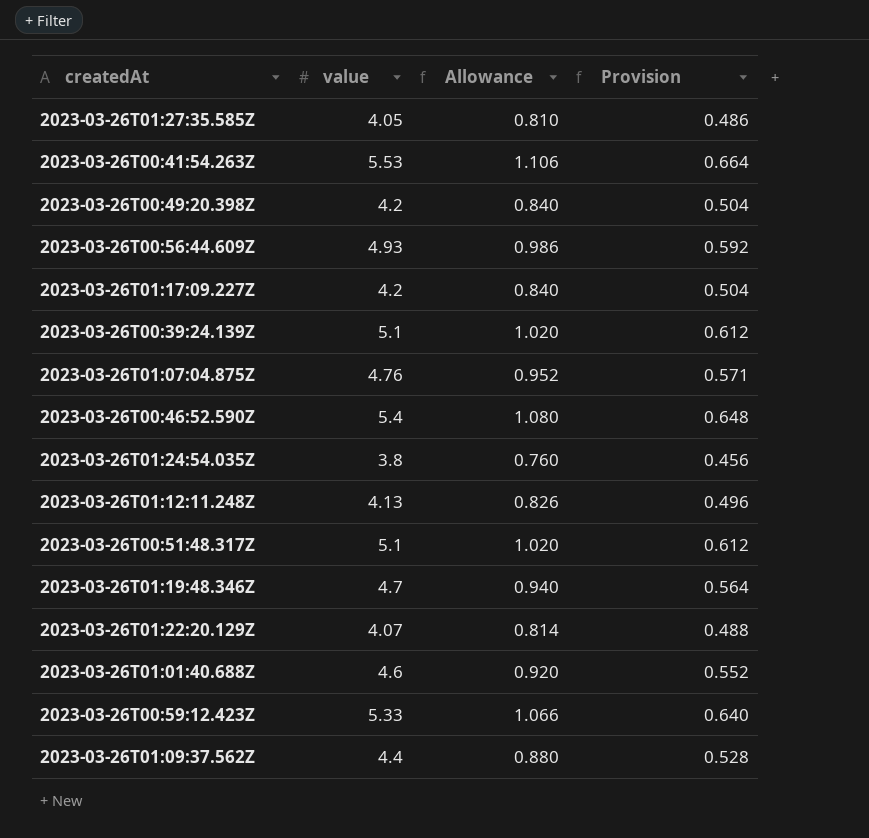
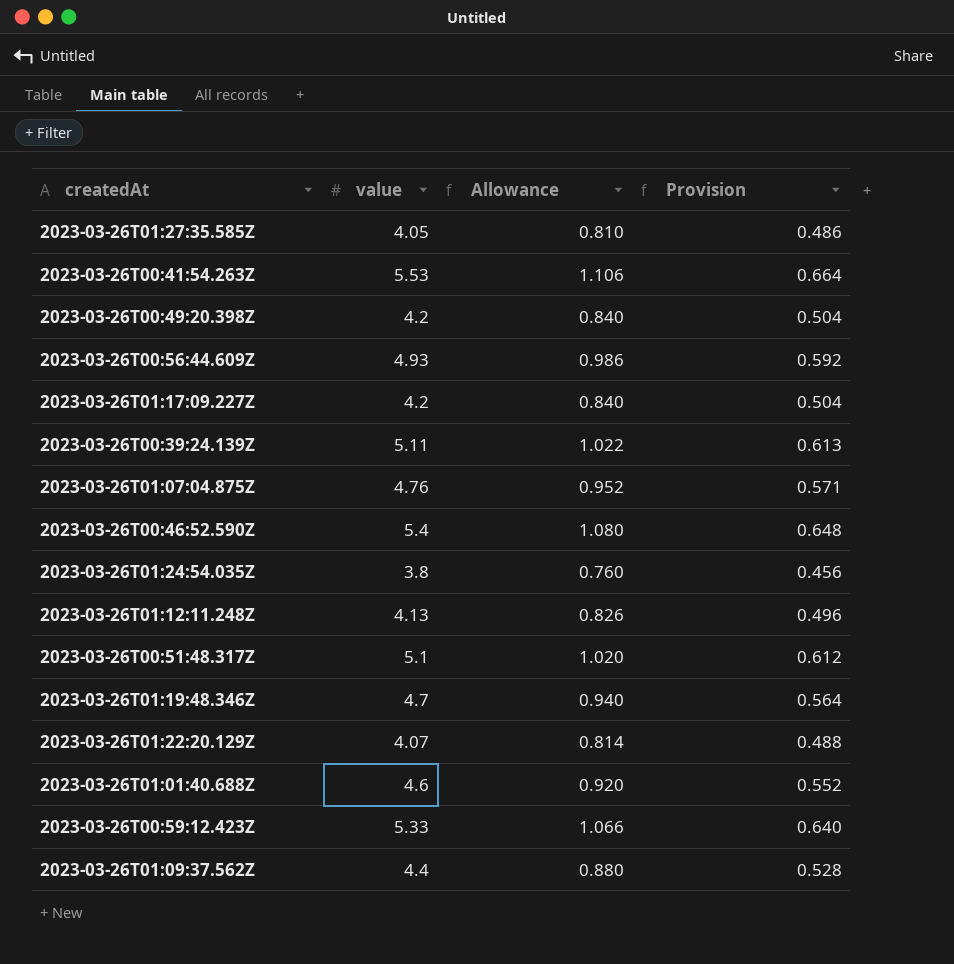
2023-03-26T00:39:24.139Z | value: 5.1 -> 5.11
2023-03-26T00:39:24.139Z | Allowance: 1.020 -> 1.022
2023-03-26T00:39:24.139Z | Provision: 0.612 -> 0.613

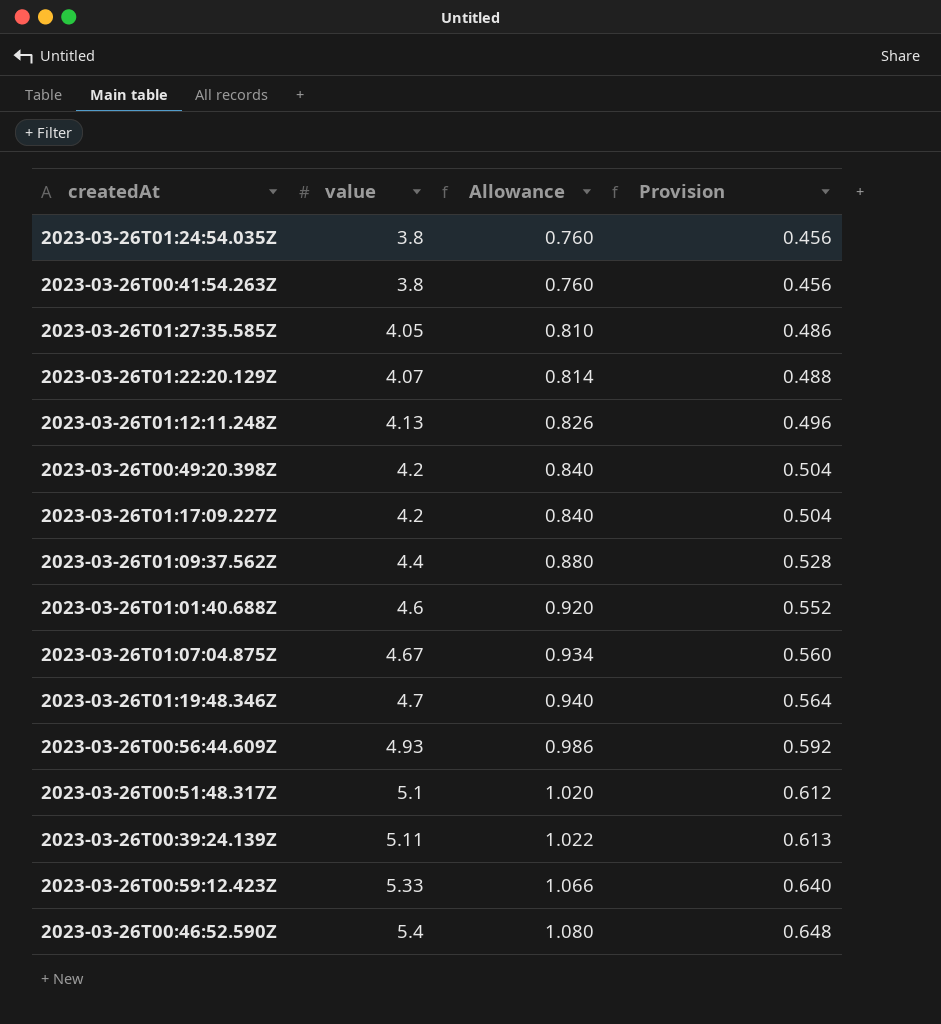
row order: none -> value ascending
2023-03-26T00:41:54.263Z | value: 5.53 -> 3.8
2023-03-26T00:41:54.263Z | Allowance: 1.106 -> 0.760
2023-03-26T00:41:54.263Z | Provision: 0.664 -> 0.456
2023-03-26T01:07:04.875Z | value: 4.76 -> 4.67
2023-03-26T01:07:04.875Z | Allowance: 0.952 -> 0.934
2023-03-26T01:07:04.875Z | Provision: 0.571 -> 0.560

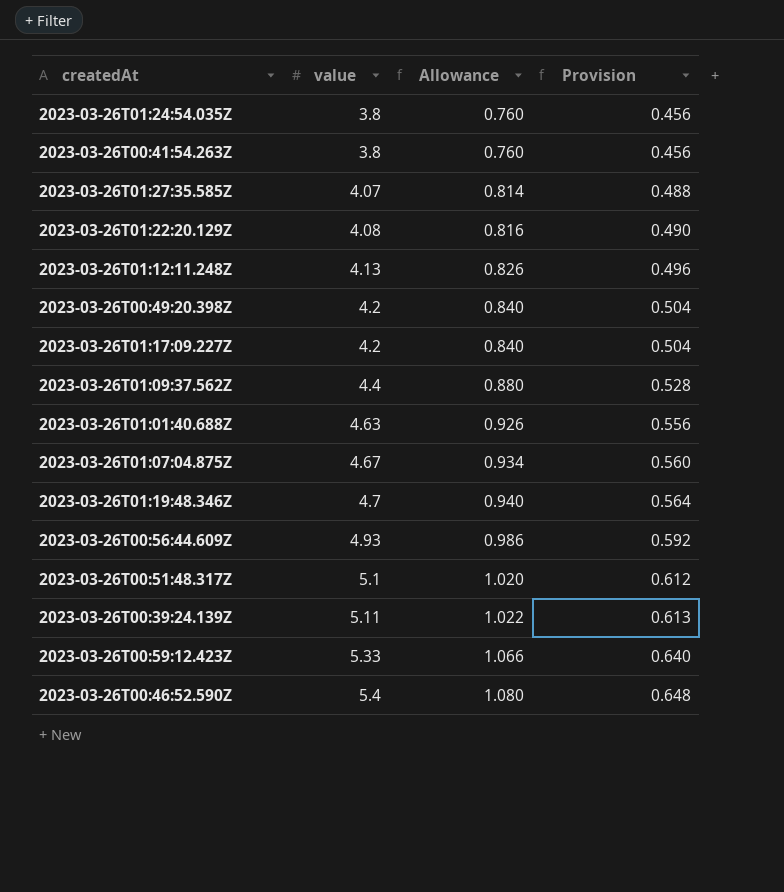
2023-03-26T01:27:35.585Z | value: 4.05 -> 4.07
2023-03-26T01:27:35.585Z | Allowance: 0.810 -> 0.814
2023-03-26T01:27:35.585Z | Provision: 0.486 -> 0.488
2023-03-26T01:22:20.129Z | value: 4.07 -> 4.08
2023-03-26T01:22:20.129Z | Allowance: 0.814 -> 0.816
2023-03-26T01:22:20.129Z | Provision: 0.488 -> 0.490
2023-03-26T01:01:40.688Z | value: 4.6 -> 4.63
2023-03-26T01:01:40.688Z | Allowance: 0.920 -> 0.926
2023-03-26T01:01:40.688Z | Provision: 0.552 -> 0.556

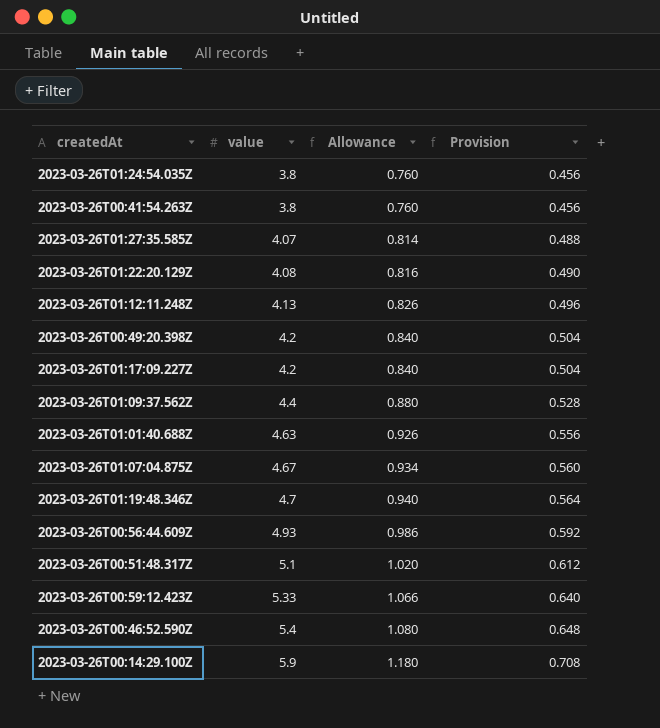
row 2023-03-26T00:39:24.139Z: 5.11 | 1.022 | 0.613 -> none
row 2023-03-26T00:14:29.100Z: none -> 5.9 | 1.180 | 0.708

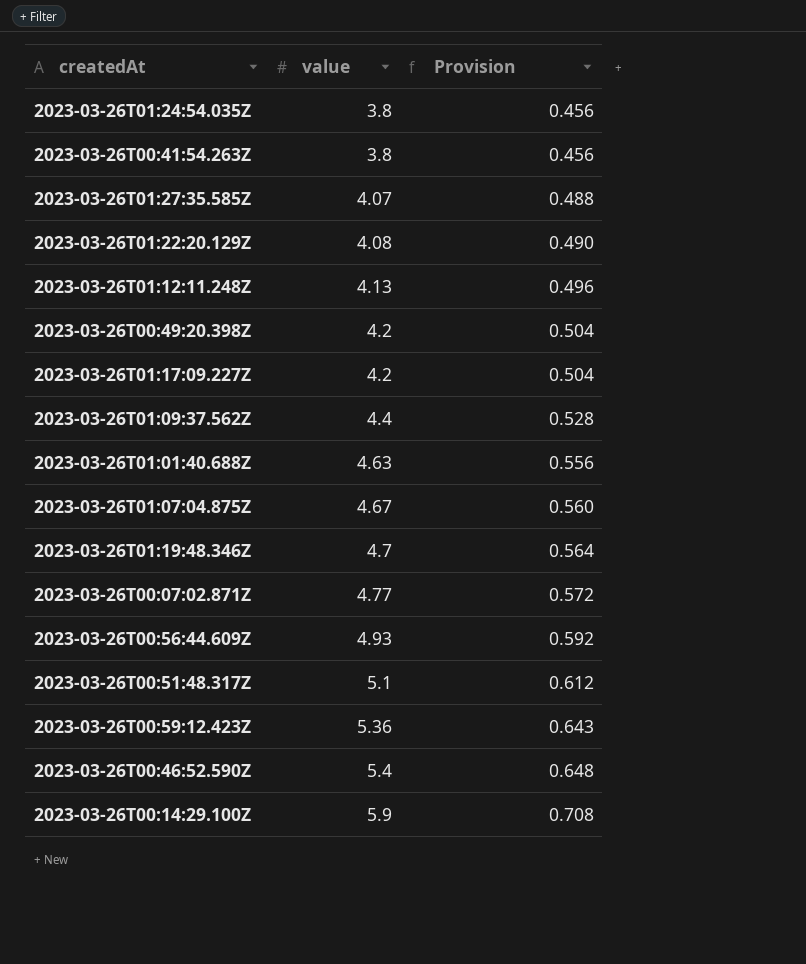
column Allowance | formula: [value] * 0.2 -> none
row 2023-03-26T00:07:02.871Z: none -> 4.77 | 0.572
2023-03-26T00:59:12.423Z | value: 5.33 -> 5.36
2023-03-26T00:59:12.423Z | Provision: 0.640 -> 0.643

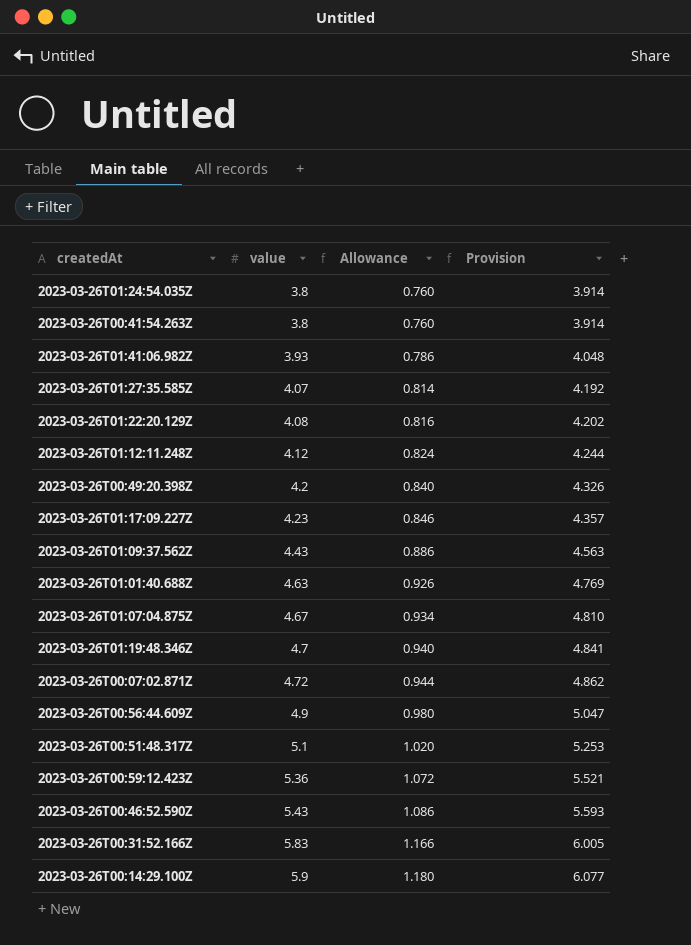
column Allowance | formula: none -> [value] * 0.2
column Provision | formula: [value] * 0.12 -> [value] * 1.03
row 2023-03-26T01:41:06.982Z: none -> 3.93 | 0.786 | 4.048
2023-03-26T01:12:11.248Z | value: 4.13 -> 4.12
2023-03-26T01:17:09.227Z | value: 4.2 -> 4.23
2023-03-26T01:09:37.562Z | value: 4.4 -> 4.43
2023-03-26T00:07:02.871Z | value: 4.77 -> 4.72
2023-03-26T00:56:44.609Z | value: 4.93 -> 4.9
2023-03-26T00:46:52.590Z | value: 5.4 -> 5.43
row 2023-03-26T00:31:52.166Z: none -> 5.83 | 1.166 | 6.005

